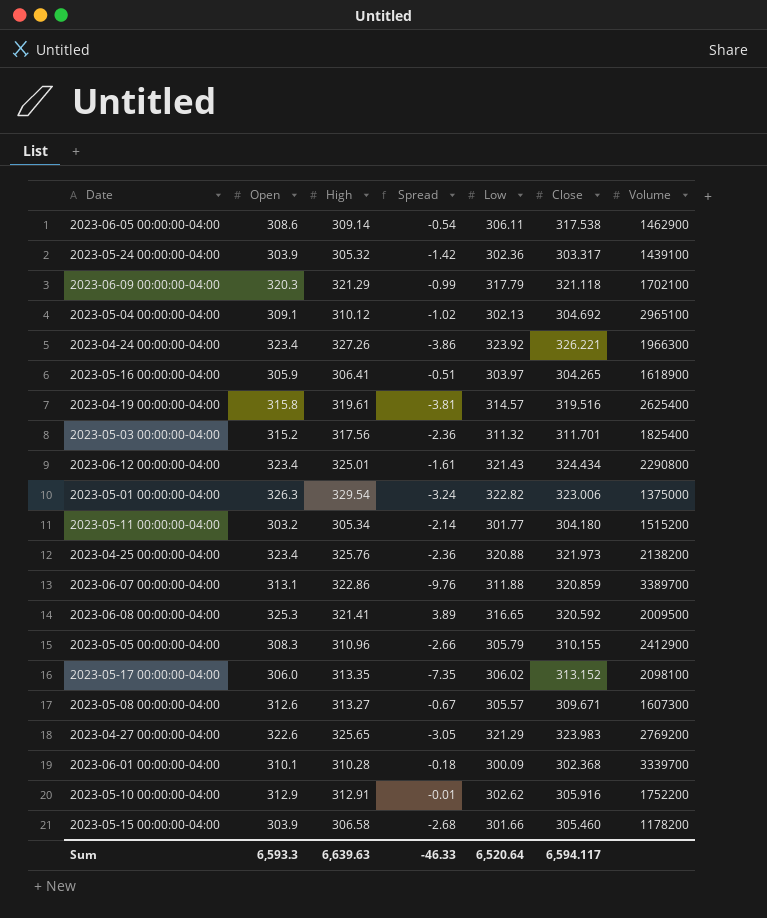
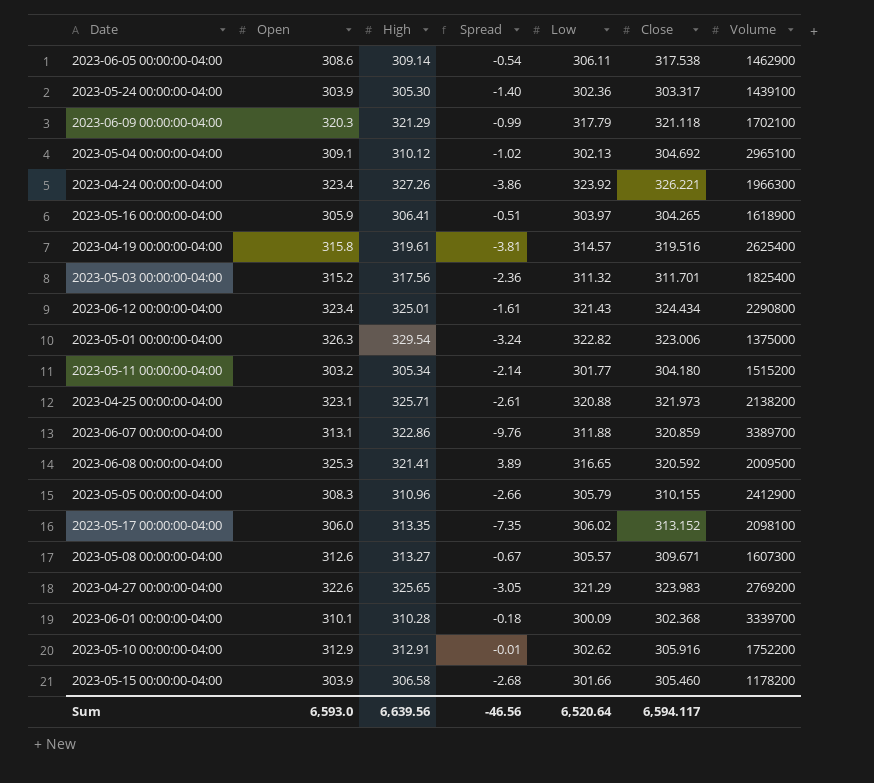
2023-05-24 00:00:00-04:00 | High: 305.32 -> 305.30
2023-05-24 00:00:00-04:00 | Spread: -1.42 -> -1.40
2023-04-25 00:00:00-04:00 | Open: 323.4 -> 323.1
2023-04-25 00:00:00-04:00 | High: 325.76 -> 325.71
2023-04-25 00:00:00-04:00 | Spread: -2.36 -> -2.61
Sum | Open: 6,593.3 -> 6,593.0
Sum | High: 6,639.63 -> 6,639.56
Sum | Spread: -46.33 -> -46.56

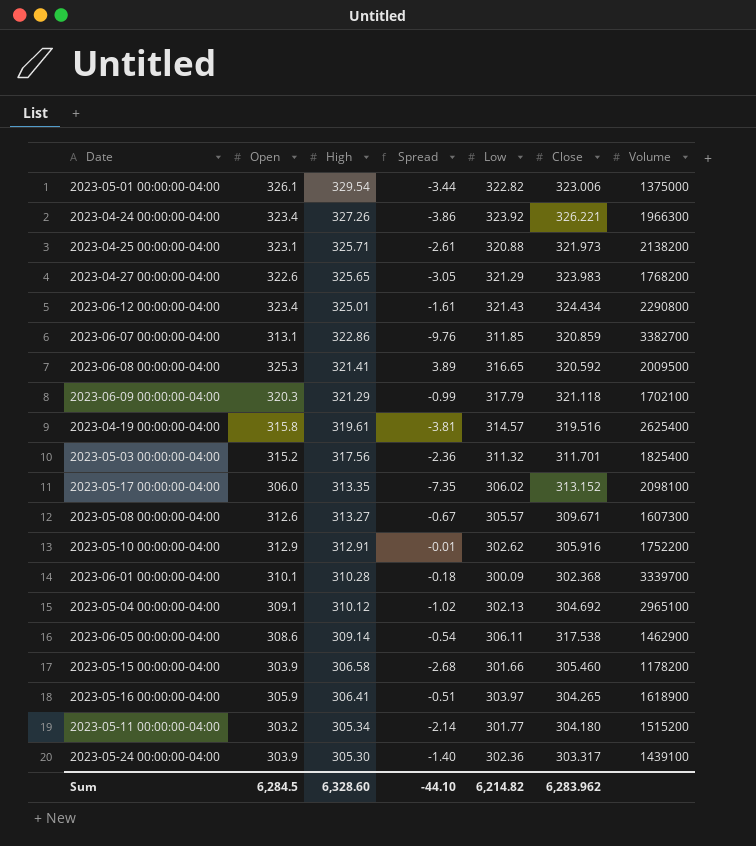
row order: none -> High descending
row 2023-05-05 00:00:00-04:00: 308.3 | 310.96 | -2.66 | 305.79 | 310.155 | 2412900 -> none
2023-05-01 00:00:00-04:00 | Open: 326.3 -> 326.1
2023-05-01 00:00:00-04:00 | Spread: -3.24 -> -3.44
2023-04-27 00:00:00-04:00 | Volume: 2769200 -> 1768200
2023-06-07 00:00:00-04:00 | Low: 311.88 -> 311.85
2023-06-07 00:00:00-04:00 | Volume: 3389700 -> 3382700
Sum | Open: 6,593.0 -> 6,284.5
Sum | High: 6,639.56 -> 6,328.60
Sum | Spread: -46.56 -> -44.10
Sum | Low: 6,520.64 -> 6,214.82
Sum | Close: 6,594.117 -> 6,283.962

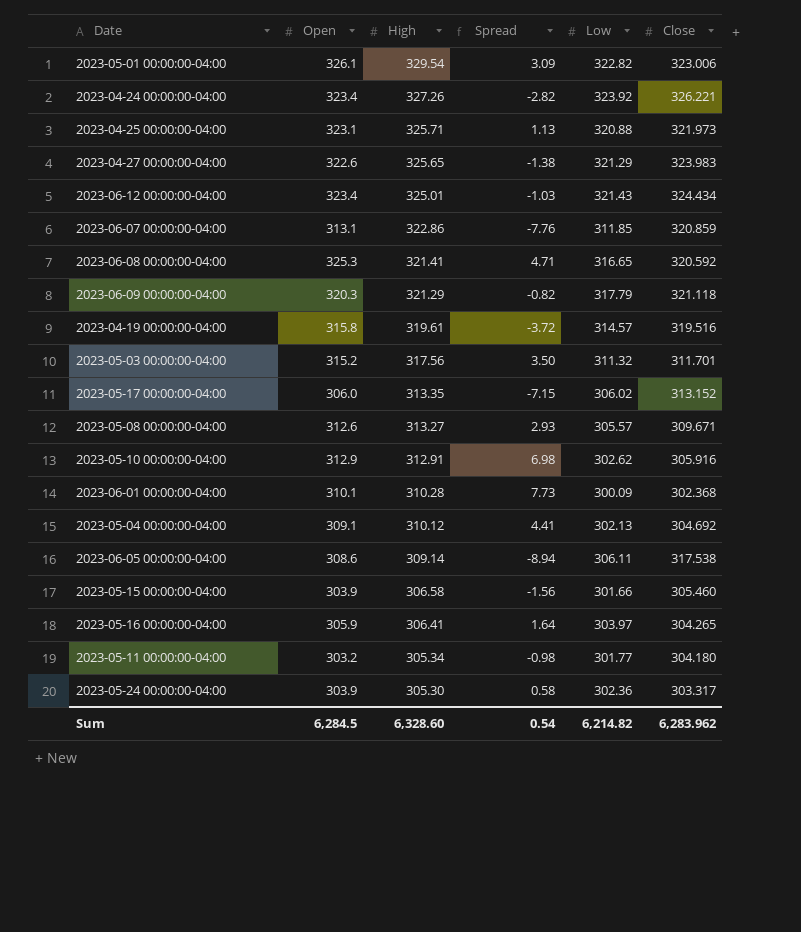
column Volume | position: 7 -> none
column Spread | formula: [Open] - [High] -> [Open] - [Close]
Sum | Spread: -44.10 -> 0.54

